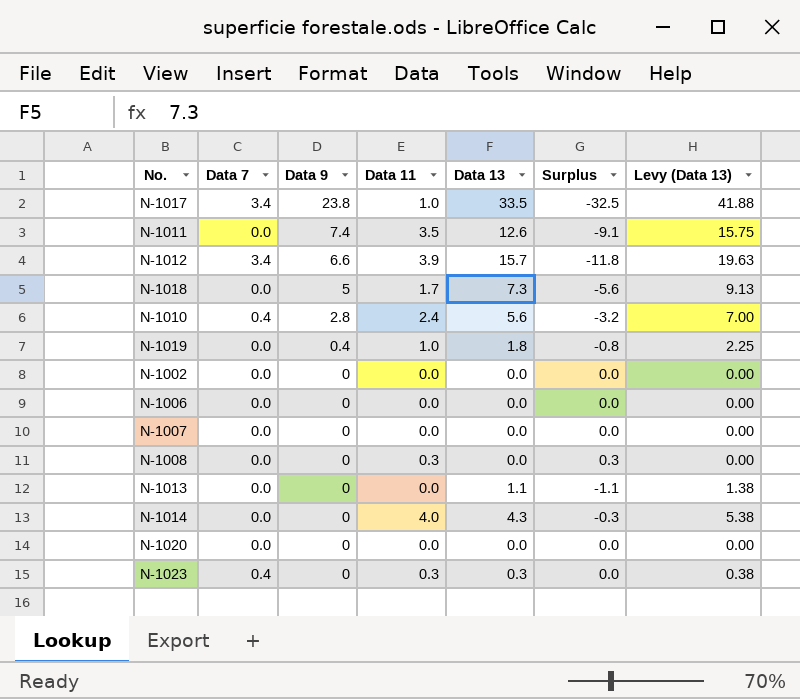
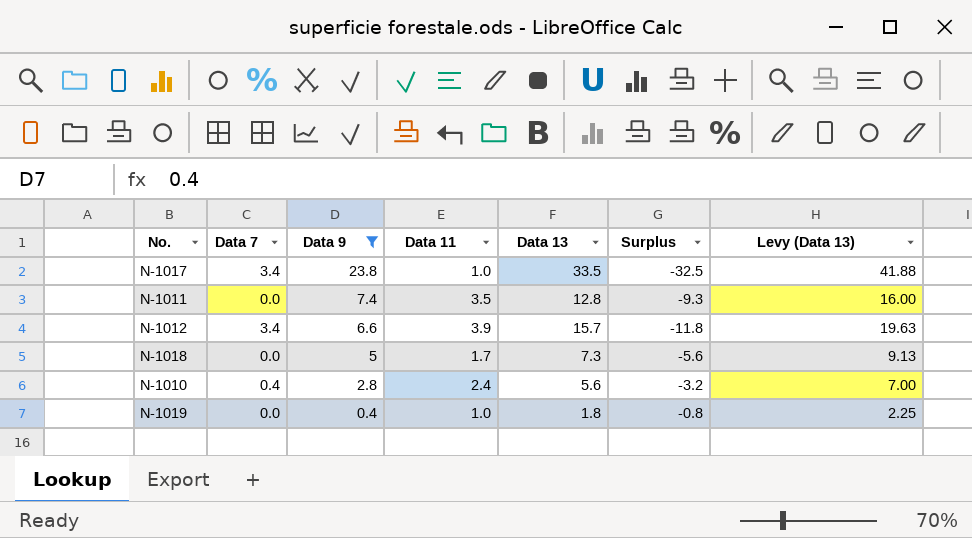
filter: none -> Data 9 != 0
N-1011 | Data 13: 12.6 -> 12.8
N-1011 | Surplus: -9.1 -> -9.3
N-1011 | Levy (Data 13): 15.75 -> 16.00

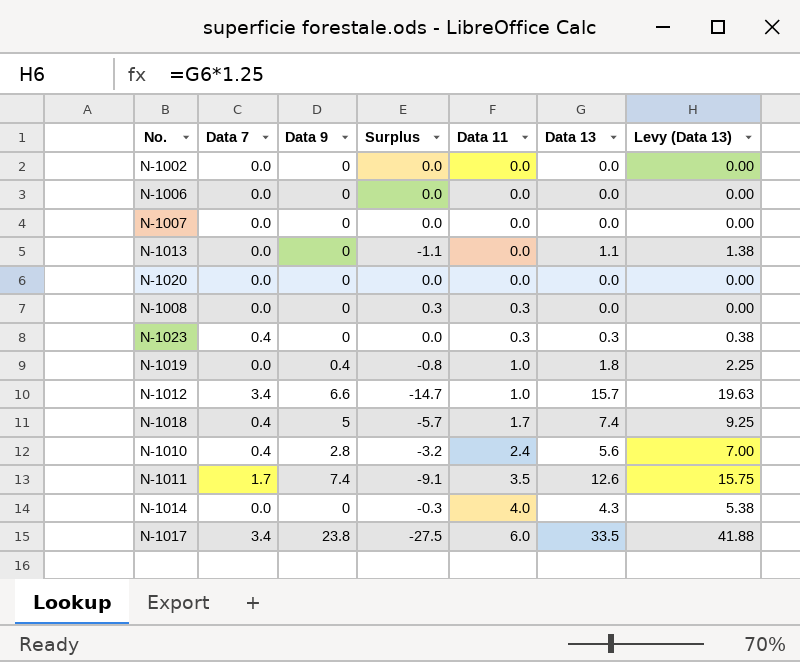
filter: Data 9 != 0 -> none
row order: Data 9 descending -> Data 11 ascending
column Surplus | position: 6 -> 4
N-1012 | Surplus: -11.8 -> -14.7
N-1012 | Data 11: 3.9 -> 1.0
N-1018 | Data 7: 0.0 -> 0.4
N-1018 | Surplus: -5.6 -> -5.7
N-1018 | Data 13: 7.3 -> 7.4
N-1018 | Levy (Data 13): 9.13 -> 9.25
N-1011 | Data 7: 0.0 -> 1.7
N-1011 | Surplus: -9.3 -> -9.1
N-1011 | Data 13: 12.8 -> 12.6
N-1011 | Levy (Data 13): 16.00 -> 15.75
N-1017 | Surplus: -32.5 -> -27.5
N-1017 | Data 11: 1.0 -> 6.0

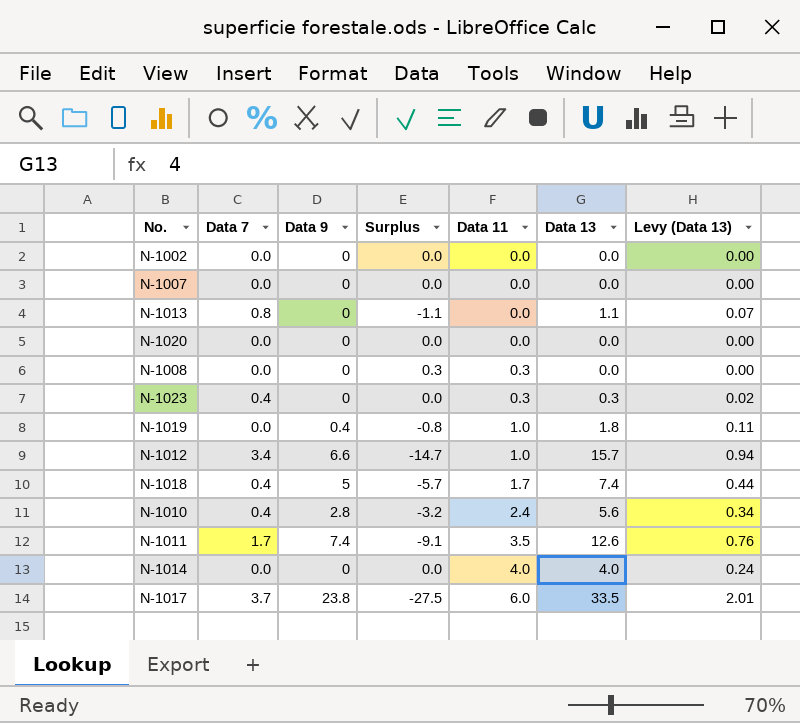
column Levy (Data 13) | formula: [Data 13] * 1.25 -> [Data 13] * 0.06
row N-1006: 0.0 | 0 | 0.0 | 0.0 | 0.0 | 0.00 -> none
N-1013 | Data 7: 0.0 -> 0.8
N-1014 | Surplus: -0.3 -> 0.0
N-1014 | Data 13: 4.3 -> 4.0
N-1017 | Data 7: 3.4 -> 3.7

